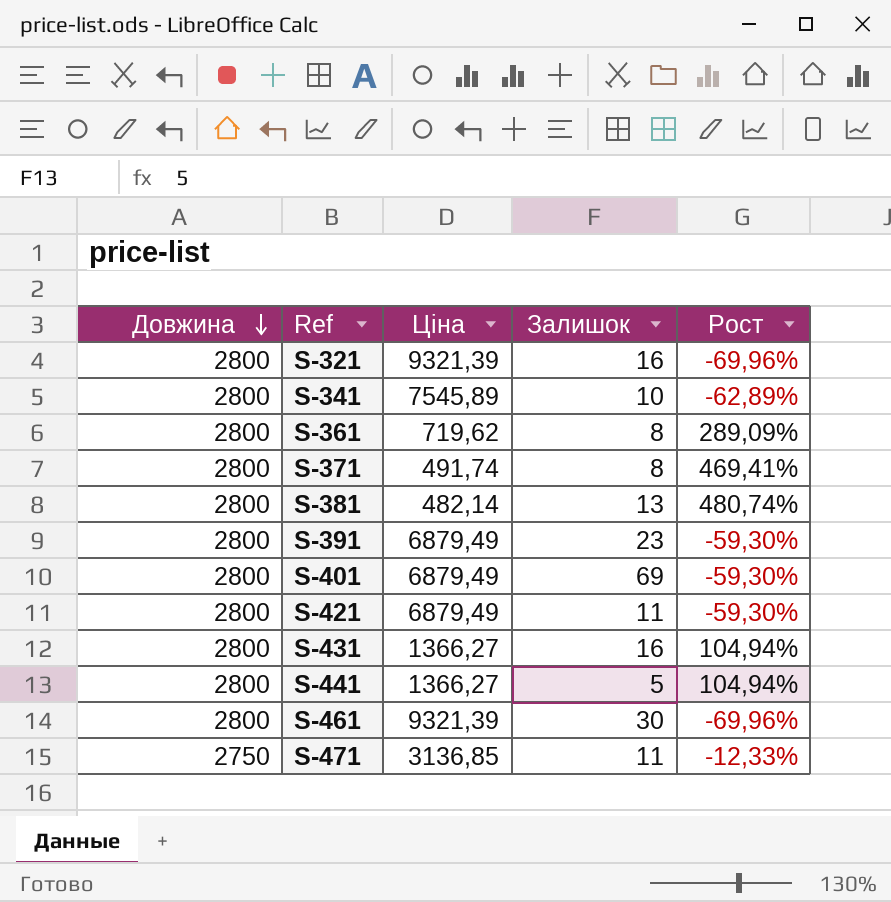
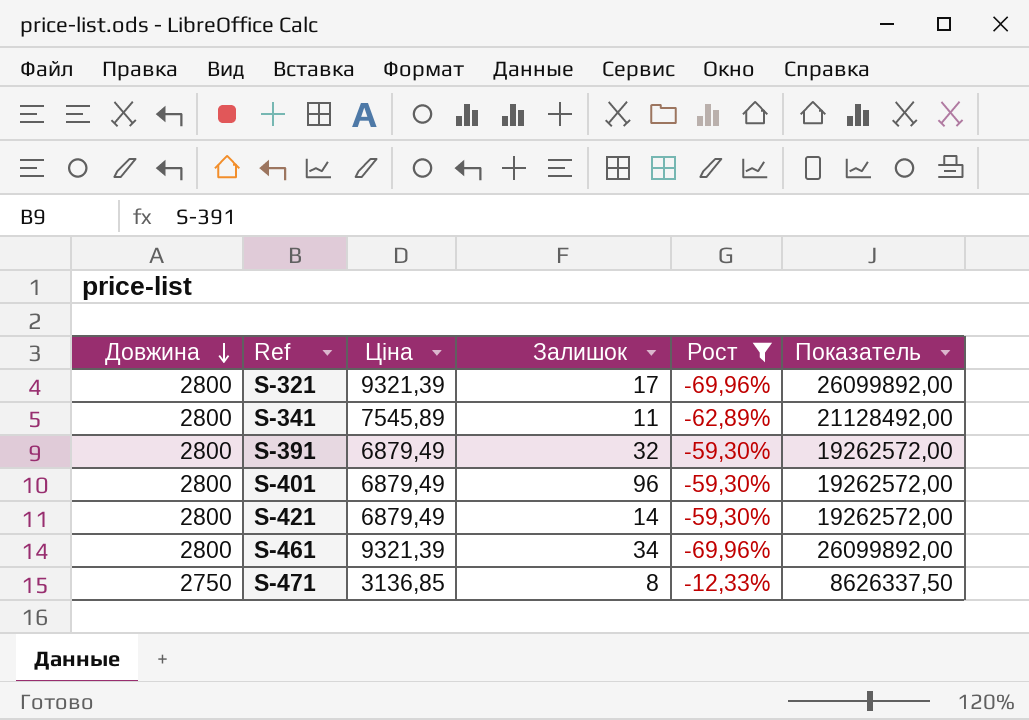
filter: none -> Рост <= -12,33%
column Показатель | formula: none -> [Довжина] * [Ціна]
S-321 | Залишок: 16 -> 17
S-341 | Залишок: 10 -> 11
S-391 | Залишок: 23 -> 32
S-401 | Залишок: 69 -> 96
S-421 | Залишок: 11 -> 14
S-461 | Залишок: 30 -> 34
S-471 | Залишок: 11 -> 8

